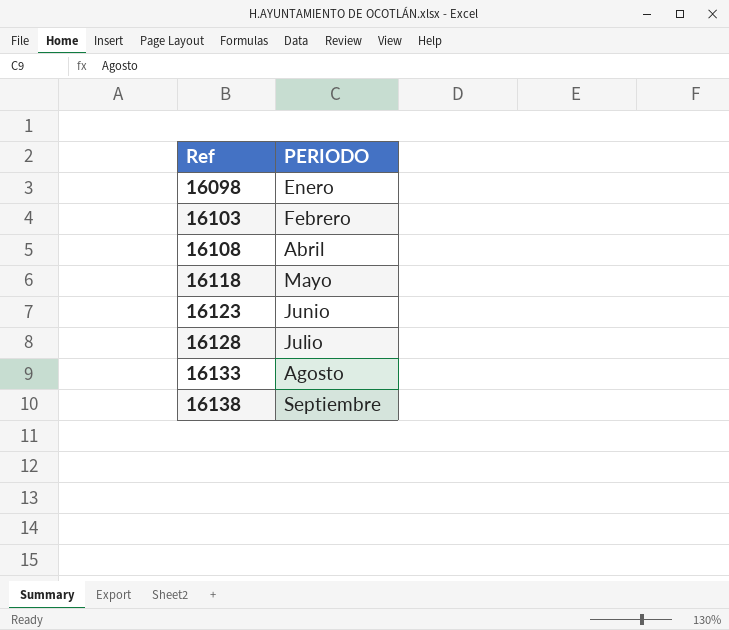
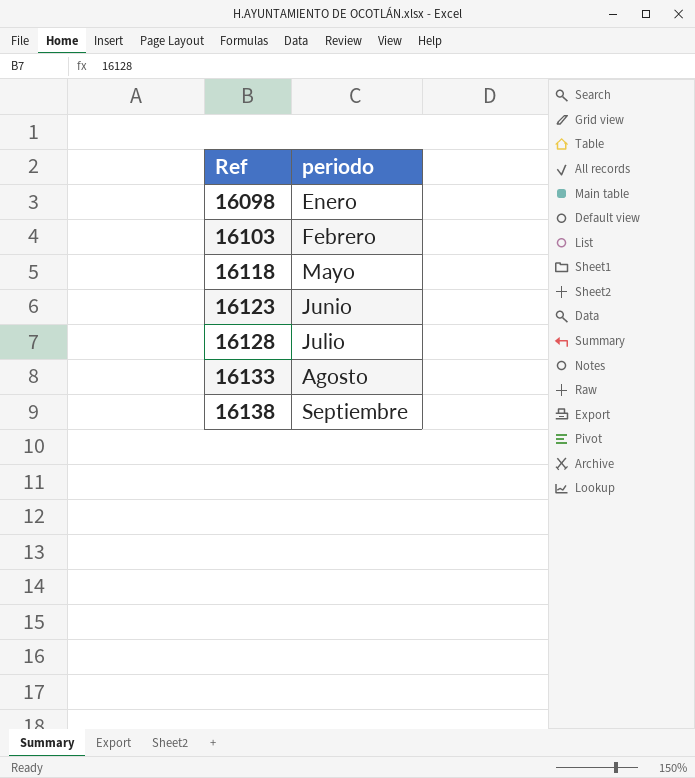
column name: PERIODO -> periodo
row 16108: Abril -> none

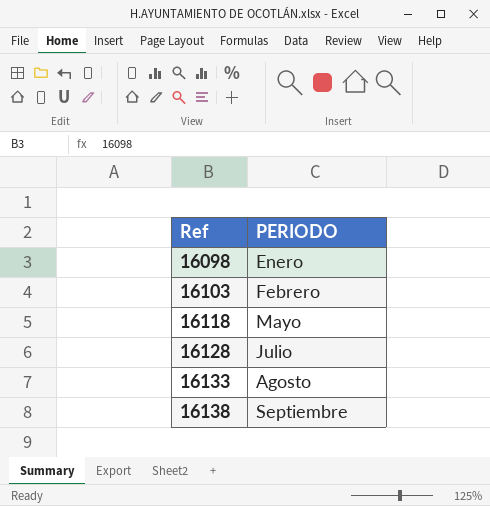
column name: periodo -> PERIODO
row 16123: Junio -> none

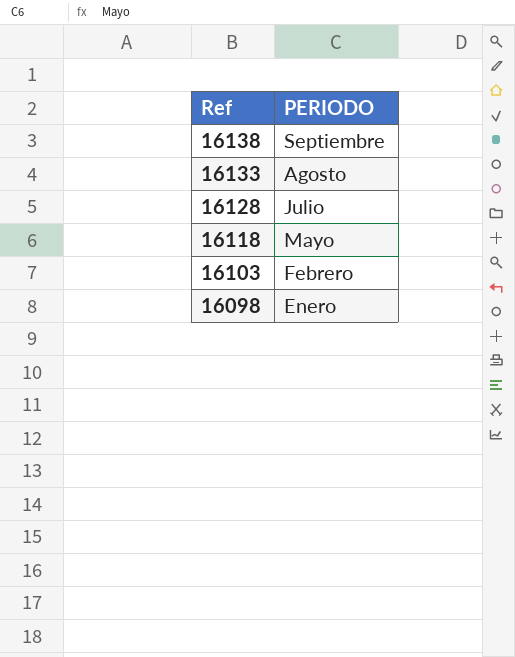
row order: Ref ascending -> Ref descending

